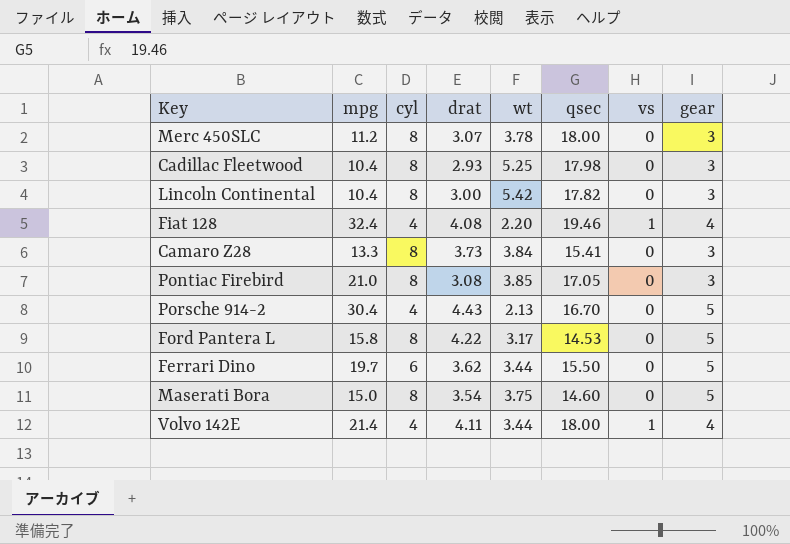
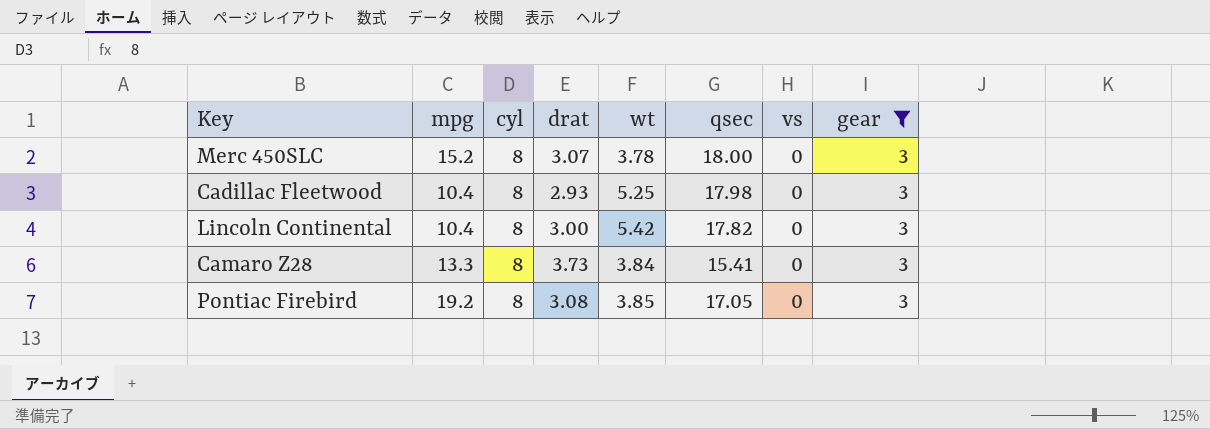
filter: none -> gear = 3
Merc 450SLC | mpg: 11.2 -> 15.2
Pontiac Firebird | mpg: 21.0 -> 19.2

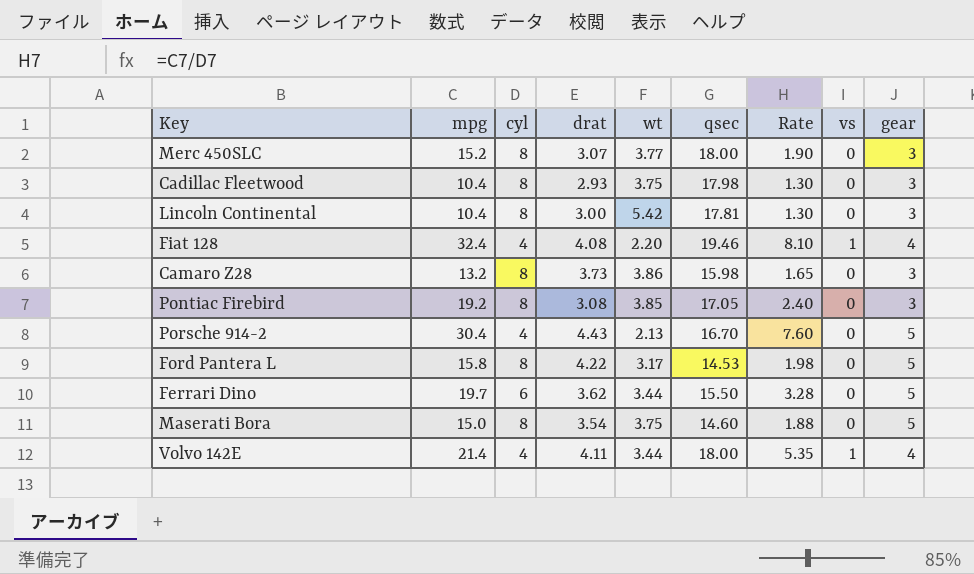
filter: gear = 3 -> none
column Rate | formula: none -> [mpg] / [cyl]
Merc 450SLC | wt: 3.78 -> 3.77
Cadillac Fleetwood | wt: 5.25 -> 3.75
Lincoln Continental | qsec: 17.82 -> 17.81
Camaro Z28 | mpg: 13.3 -> 13.2
Camaro Z28 | wt: 3.84 -> 3.86
Camaro Z28 | qsec: 15.41 -> 15.98

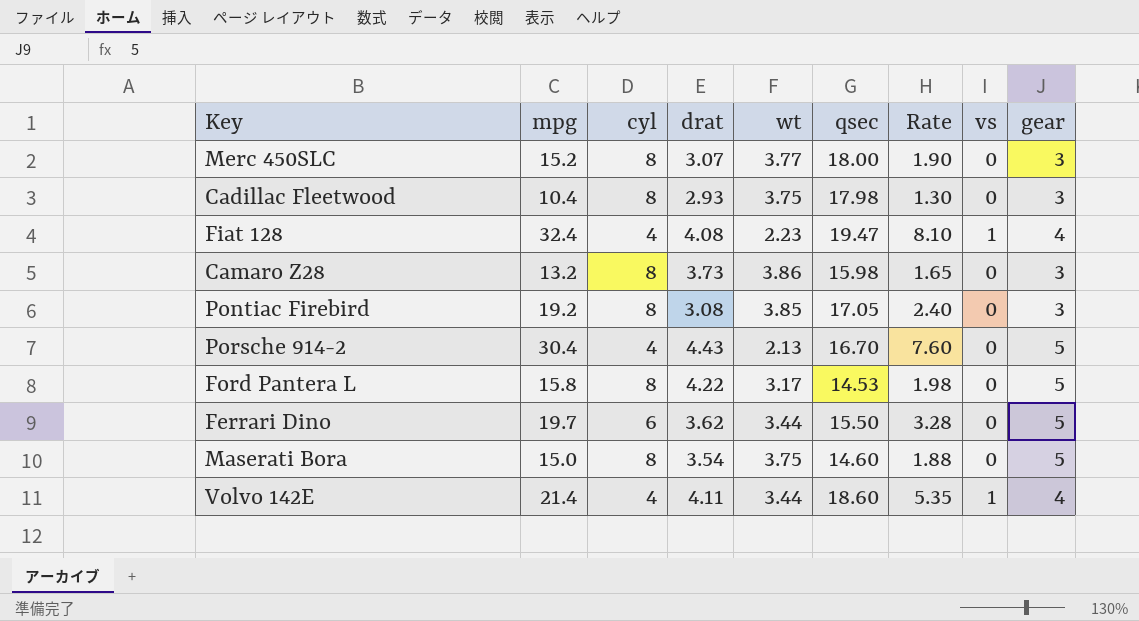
row Lincoln Continental: 10.4 | 8 | 3.00 | 5.42 | 17.81 | 1.30 | 0 | 3 -> none
Fiat 128 | wt: 2.20 -> 2.23
Fiat 128 | qsec: 19.46 -> 19.47
Volvo 142E | qsec: 18.00 -> 18.60

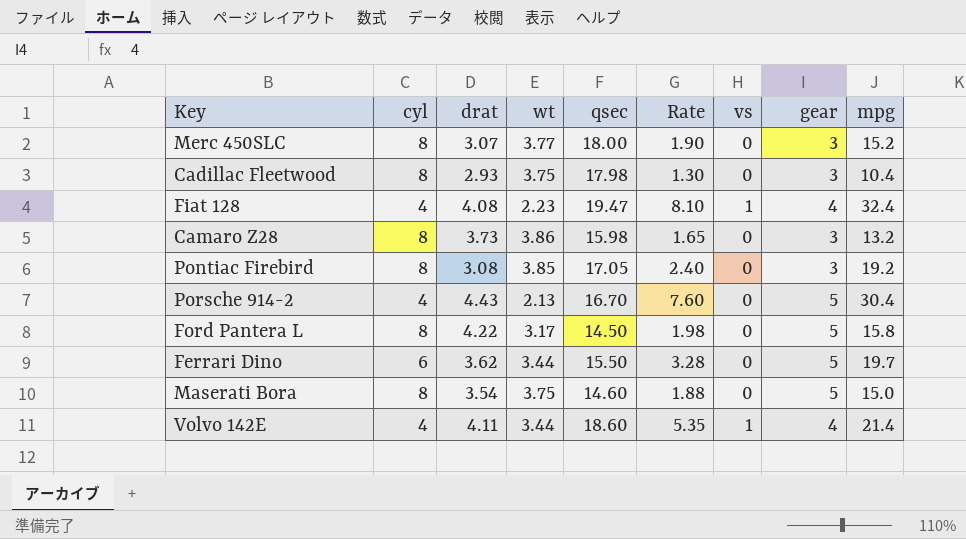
column mpg | position: 2 -> 9
Ford Pantera L | qsec: 14.53 -> 14.50

